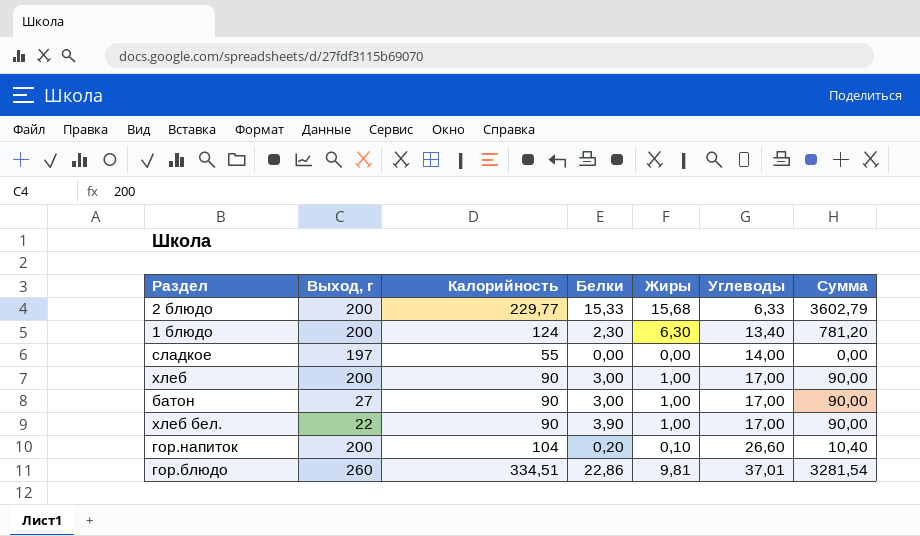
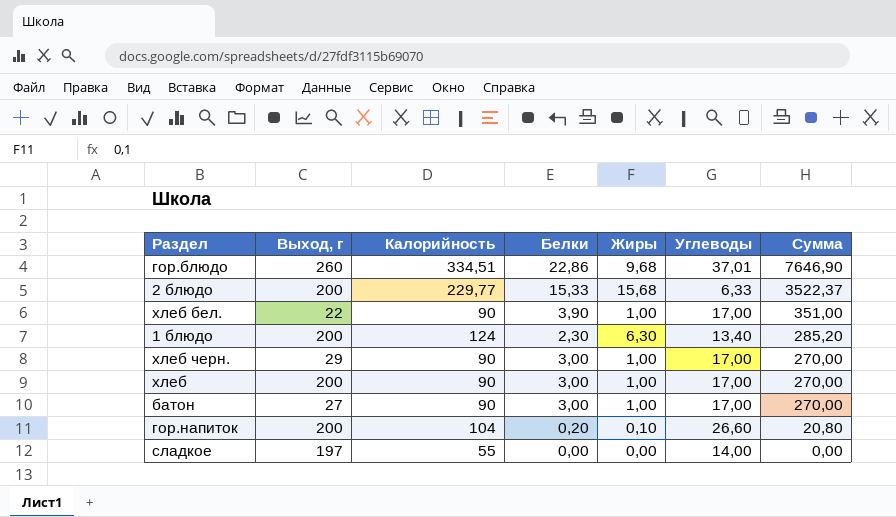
row order: Углеводы ascending -> Сумма descending
column Сумма | formula: [Калорийность] * [Жиры] -> [Калорийность] * [Белки]
гор.блюдо | Жиры: 9,81 -> 9,68
row хлеб черн.: none -> 29 | 90 | 3,00 | 1,00 | 17,00 | 270,00

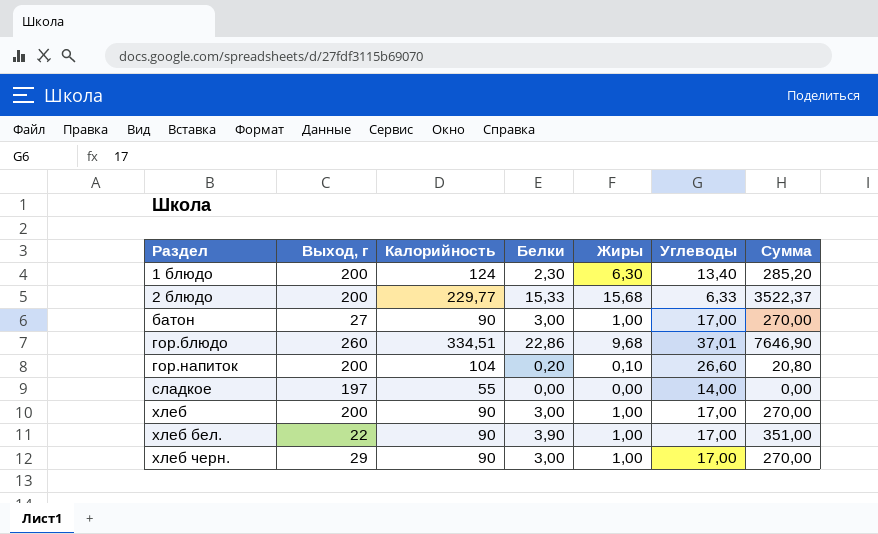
row order: Сумма descending -> Раздел ascending

